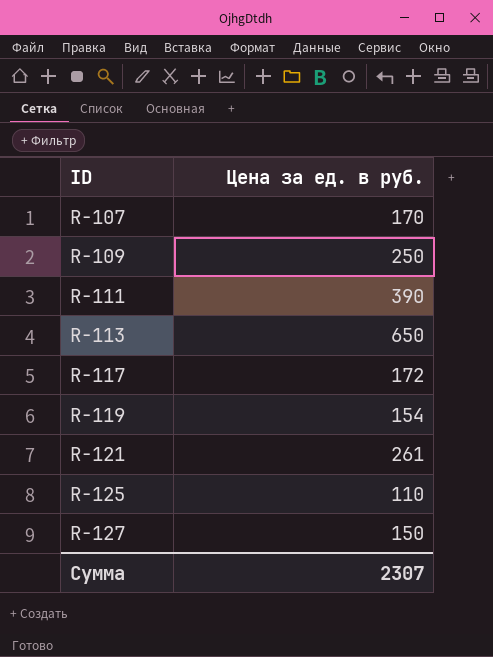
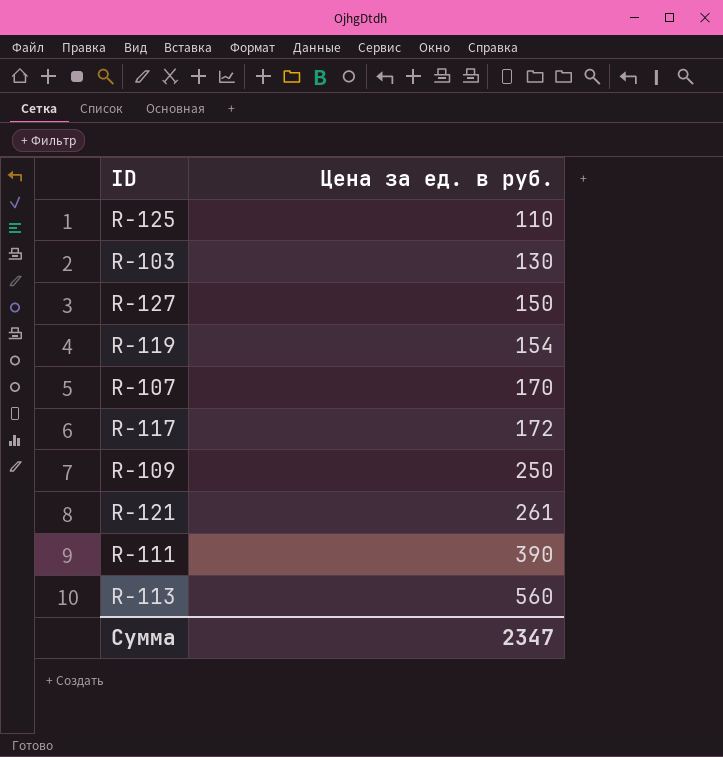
row order: ID ascending -> Цена за ед. в руб. ascending
row R-103: none -> 130
R-113 | Цена за ед. в руб.: 650 -> 560
Сумма | Цена за ед. в руб.: 2307 -> 2347

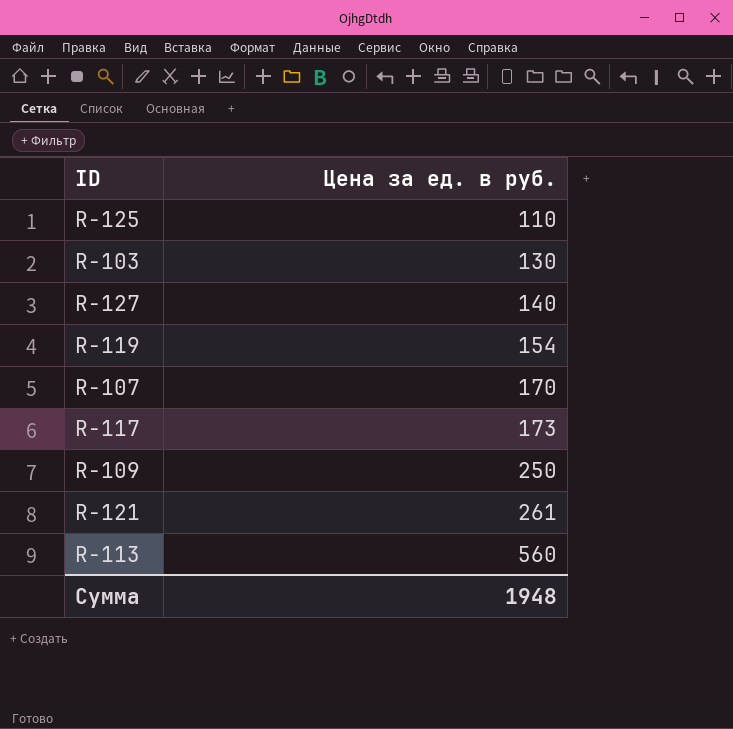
row R-111: 390 -> none
R-127 | Цена за ед. в руб.: 150 -> 140
R-117 | Цена за ед. в руб.: 172 -> 173
Сумма | Цена за ед. в руб.: 2347 -> 1948

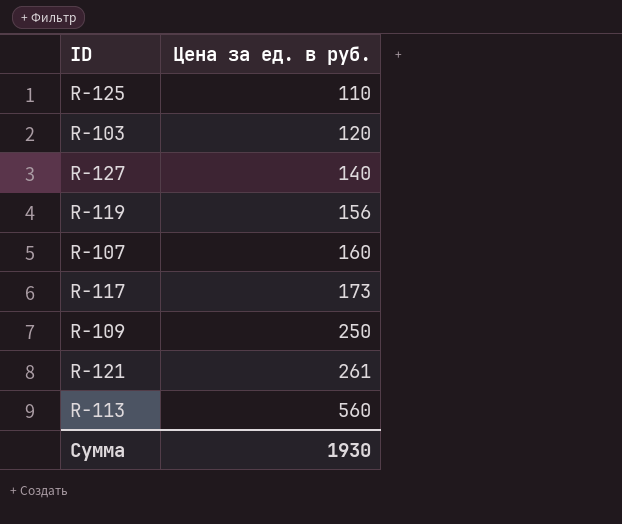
R-103 | Цена за ед. в руб.: 130 -> 120
R-119 | Цена за ед. в руб.: 154 -> 156
R-107 | Цена за ед. в руб.: 170 -> 160
Сумма | Цена за ед. в руб.: 1948 -> 1930

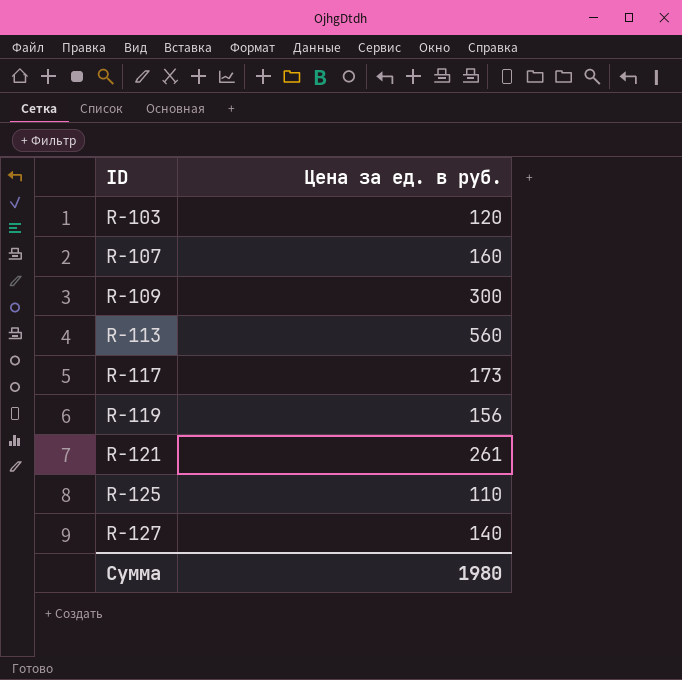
row order: Цена за ед. в руб. ascending -> ID ascending
R-109 | Цена за ед. в руб.: 250 -> 300
Сумма | Цена за ед. в руб.: 1930 -> 1980

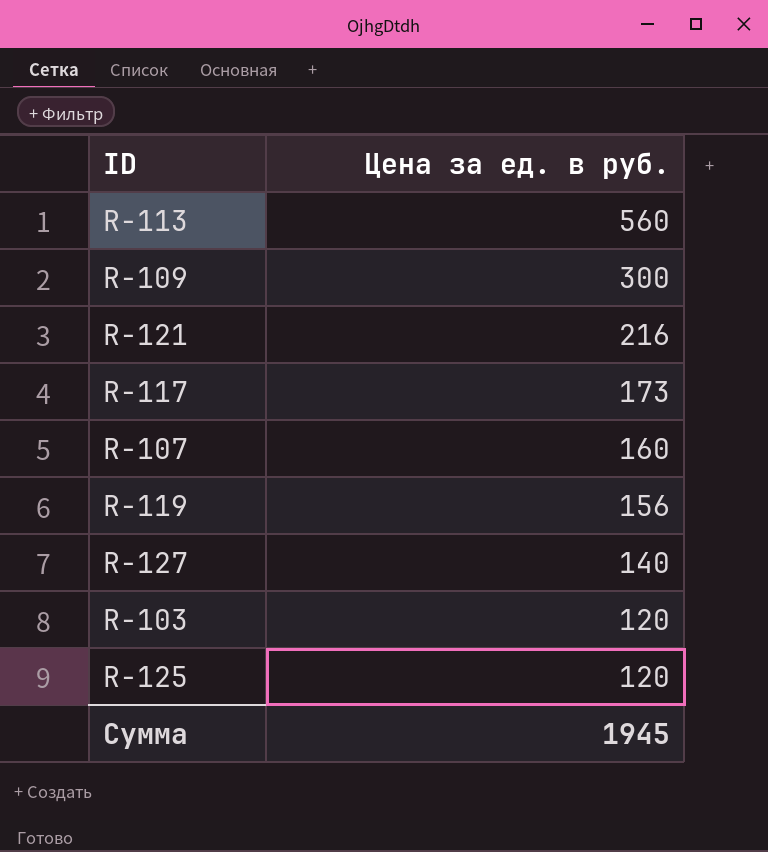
row order: ID ascending -> Цена за ед. в руб. descending
R-121 | Цена за ед. в руб.: 261 -> 216
R-125 | Цена за ед. в руб.: 110 -> 120
Сумма | Цена за ед. в руб.: 1980 -> 1945

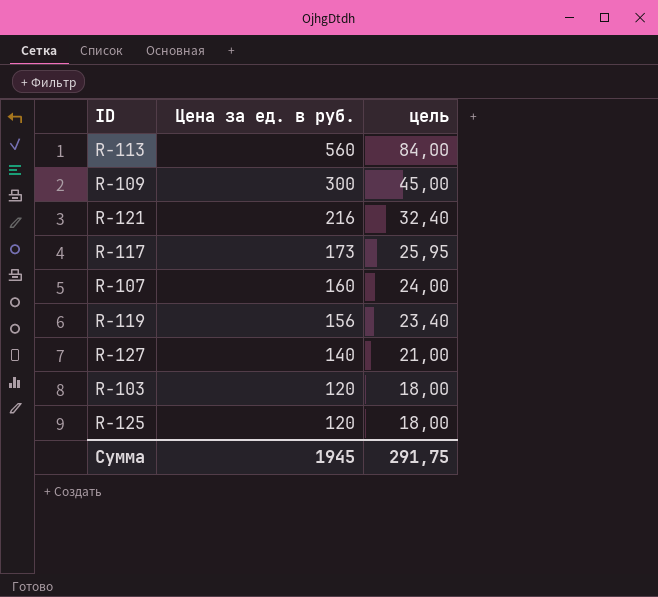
column цель | formula: none -> [Цена за ед. в руб.] * 0,15

